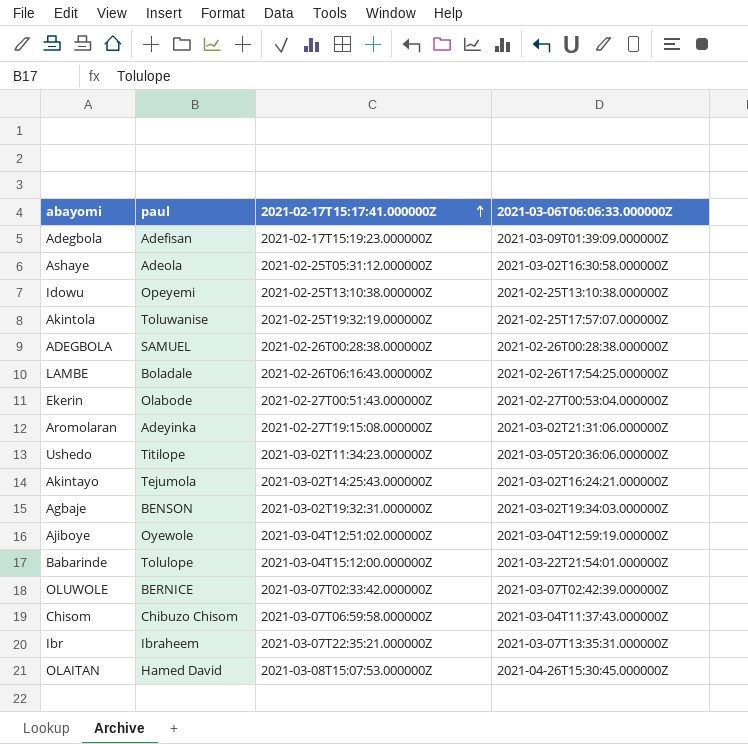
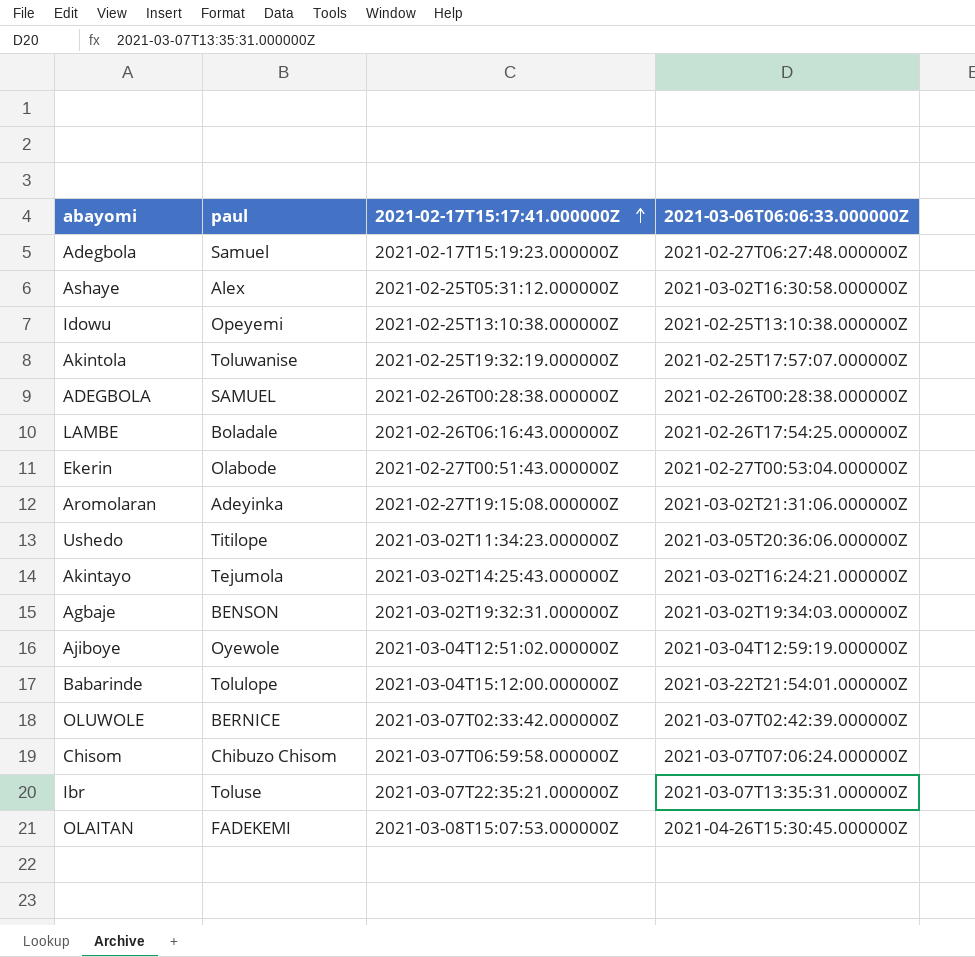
Adegbola | paul: Adefisan -> Samuel
Adegbola | 2021-03-06T06:06:33.000000Z: 2021-03-09T01:39:09.000000Z -> 2021-02-27T06:27:48.000000Z
Ashaye | paul: Adeola -> Alex
Chisom | 2021-03-06T06:06:33.000000Z: 2021-03-04T11:37:43.000000Z -> 2021-03-07T07:06:24.000000Z
Ibr | paul: Ibraheem -> Toluse
OLAITAN | paul: Hamed David -> FADEKEMI

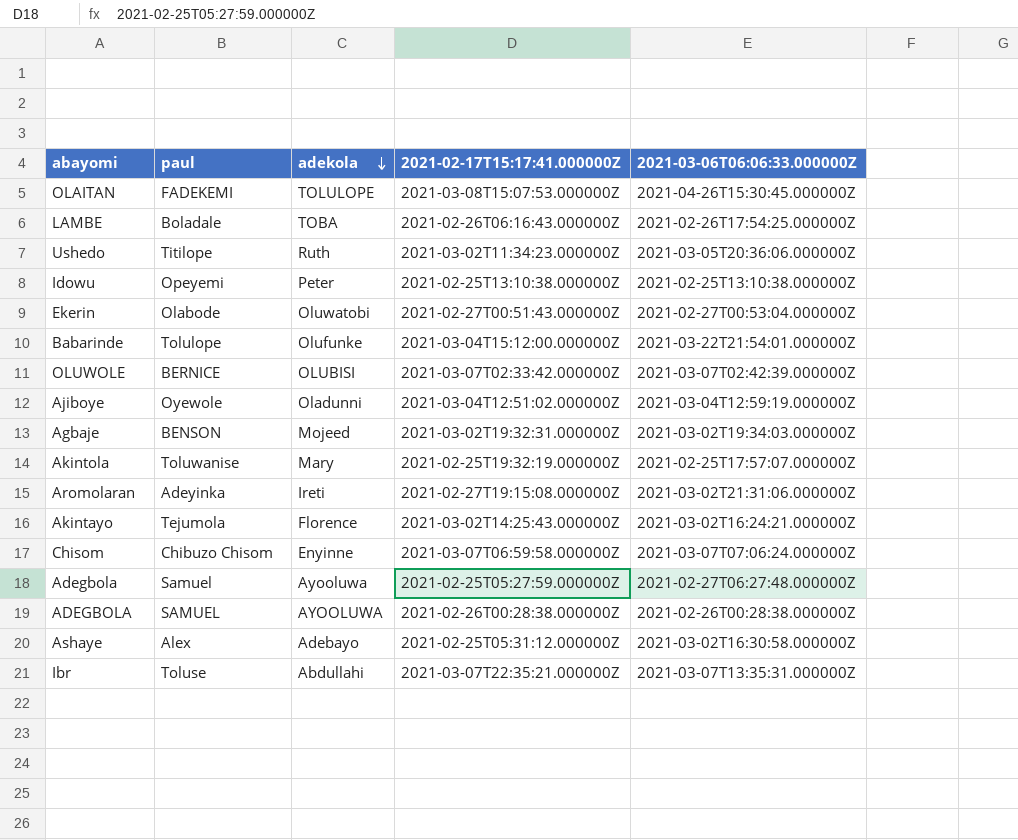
row order: 2021-02-17T15:17:41.000000Z ascending -> adekola descending
column adekola | position: none -> 3
Adegbola | 2021-02-17T15:17:41.000000Z: 2021-02-17T15:19:23.000000Z -> 2021-02-25T05:27:59.000000Z

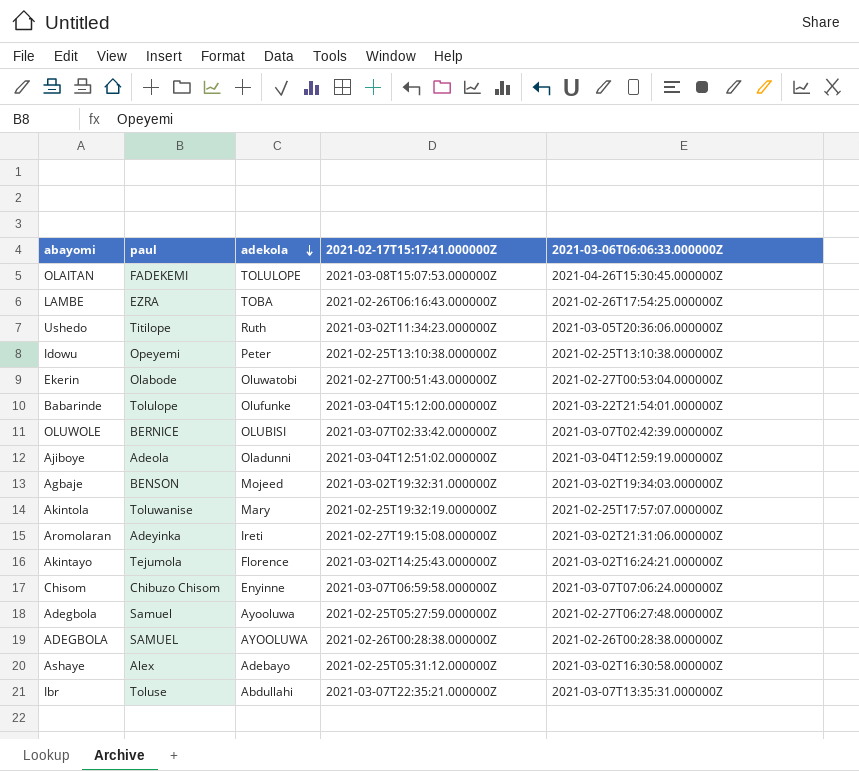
LAMBE | paul: Boladale -> EZRA
Ajiboye | paul: Oyewole -> Adeola

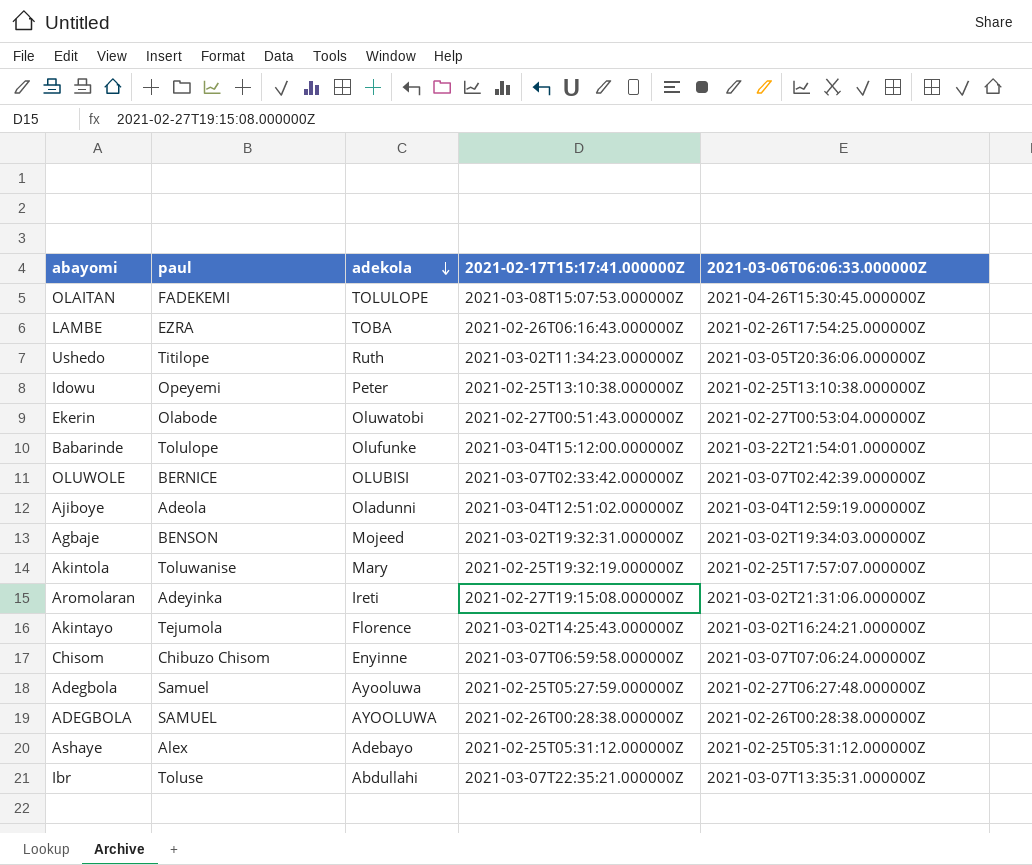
Ashaye | 2021-03-06T06:06:33.000000Z: 2021-03-02T16:30:58.000000Z -> 2021-02-25T05:31:12.000000Z

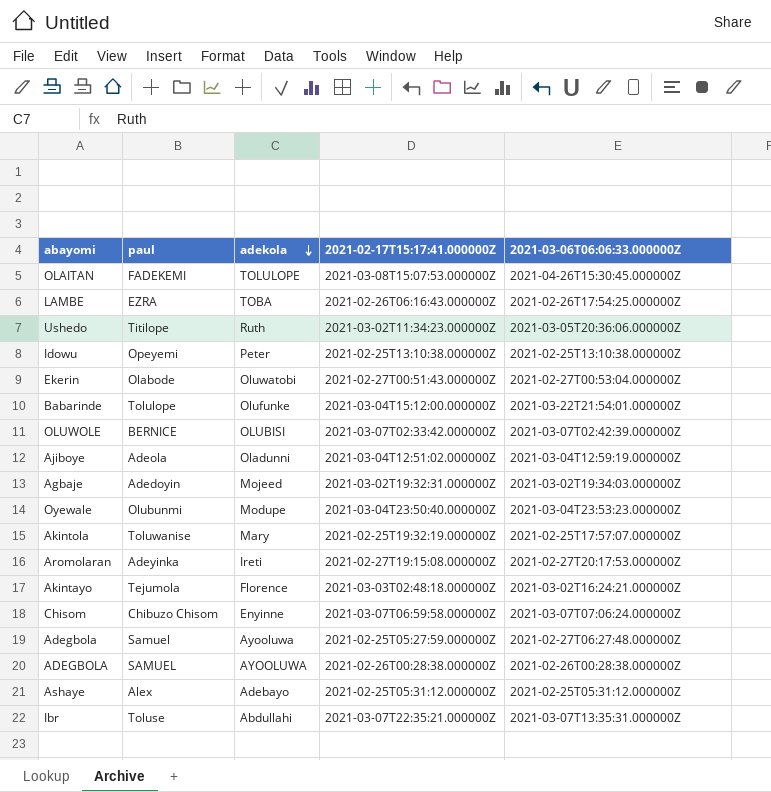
Agbaje | paul: BENSON -> Adedoyin
row Oyewale: none -> Olubunmi | Modupe | 2021-03-04T23:50:40.000000Z | 2021-03-04T23:53:23.000000Z
Aromolaran | 2021-03-06T06:06:33.000000Z: 2021-03-02T21:31:06.000000Z -> 2021-02-27T20:17:53.000000Z
Akintayo | 2021-02-17T15:17:41.000000Z: 2021-03-02T14:25:43.000000Z -> 2021-03-03T02:48:18.000000Z

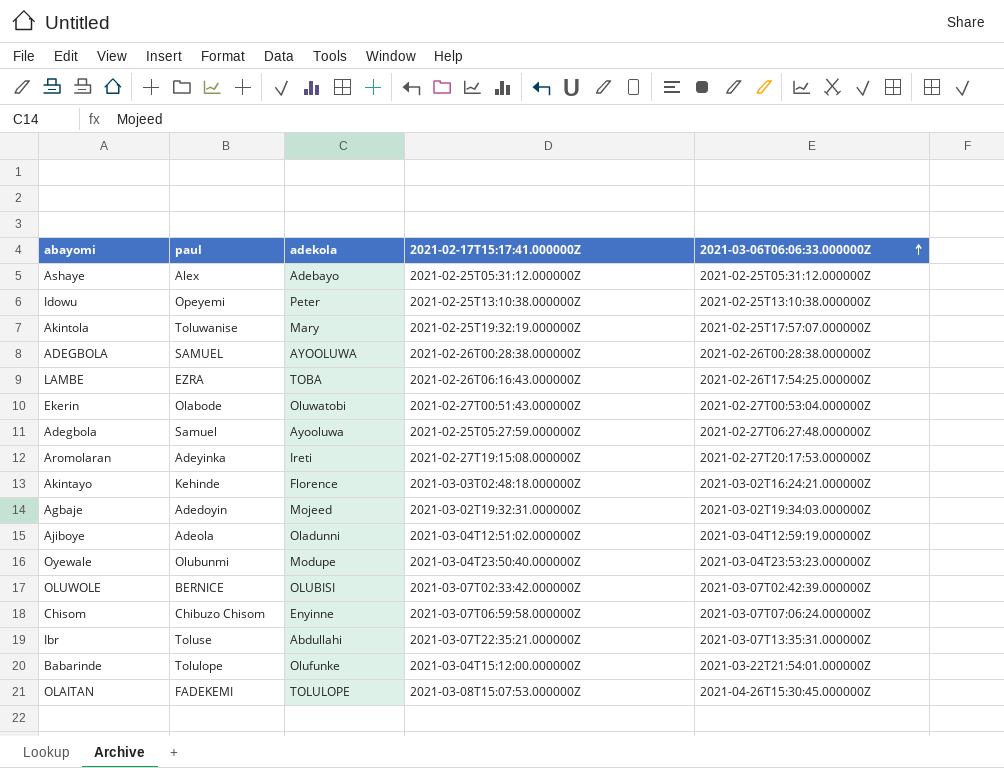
row order: adekola descending -> 2021-03-06T06:06:33.000000Z ascending
row Ushedo: Titilope | Ruth | 2021-03-02T11:34:23.000000Z | 2021-03-05T20:36:06.000000Z -> none
Akintayo | paul: Tejumola -> Kehinde

